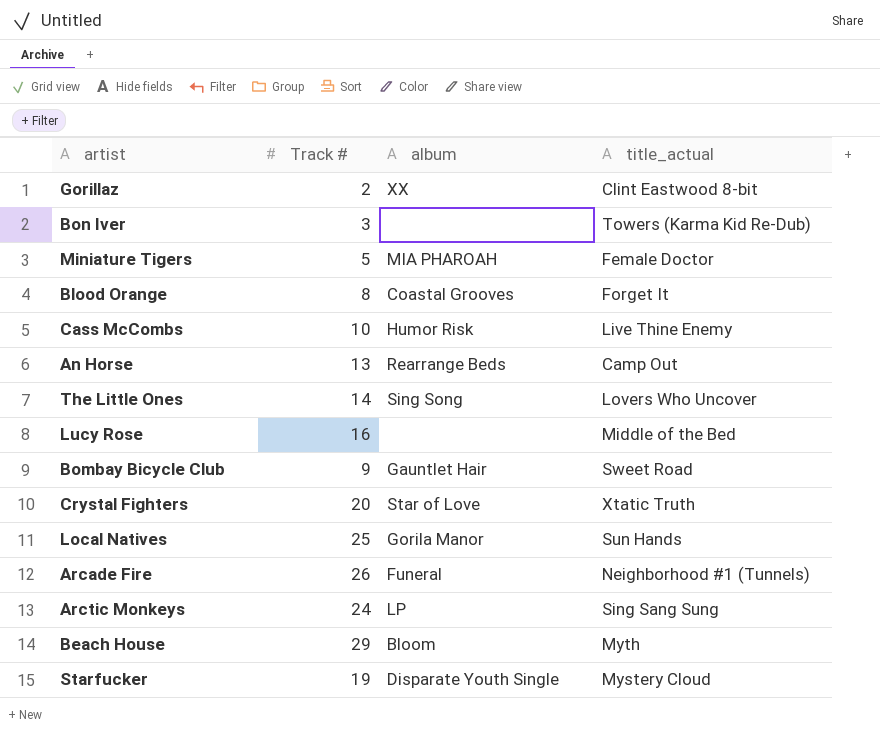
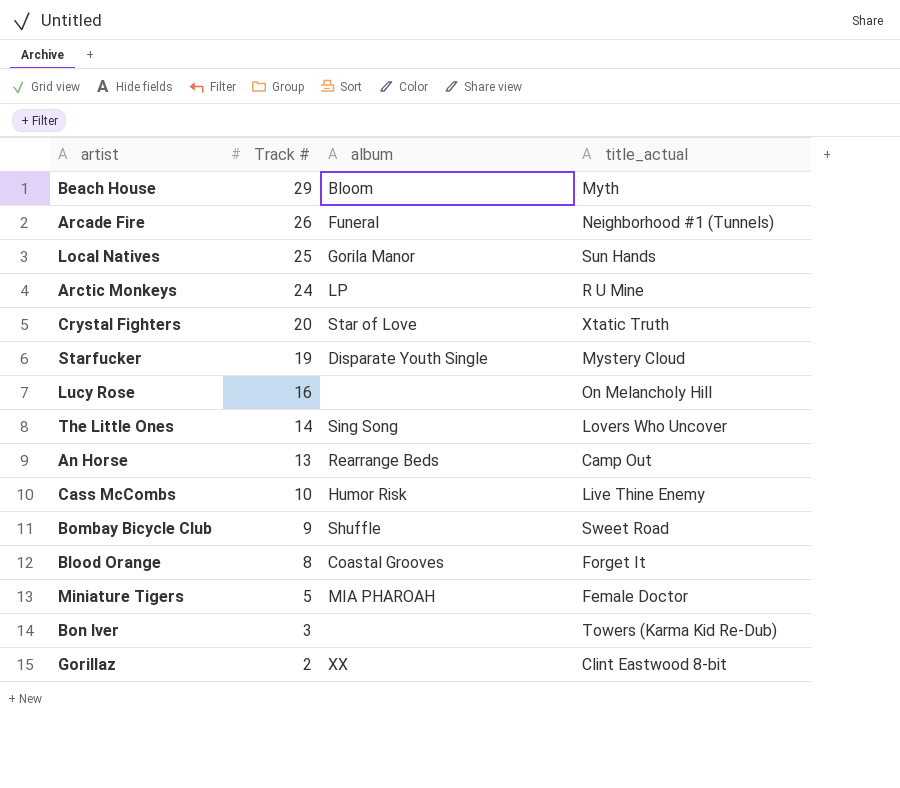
row order: none -> Track # descending
Arctic Monkeys | title_actual: Sing Sang Sung -> R U Mine
Lucy Rose | title_actual: Middle of the Bed -> On Melancholy Hill
Bombay Bicycle Club | album: Gauntlet Hair -> Shuffle

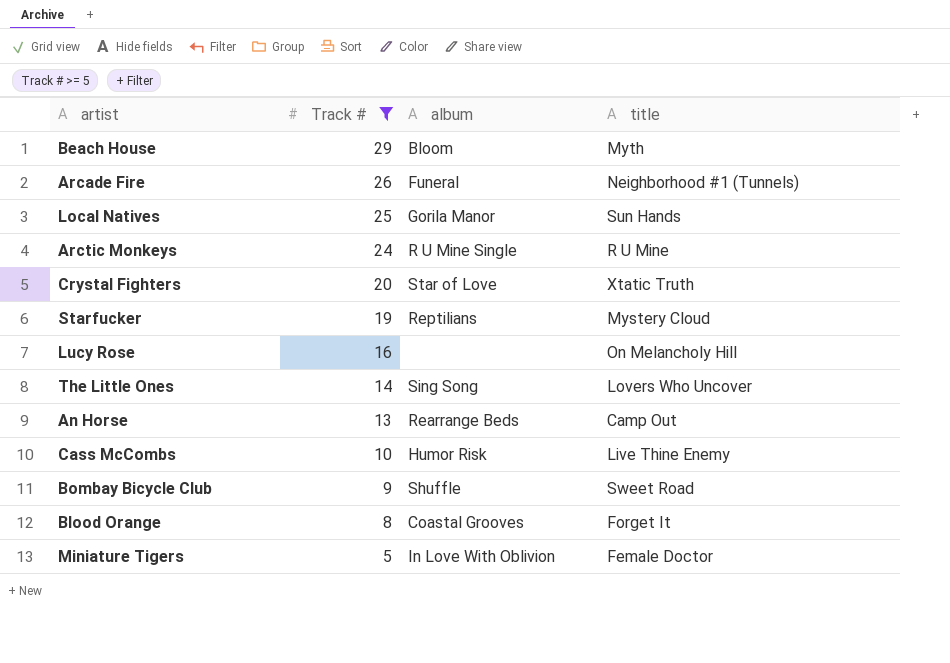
filter: none -> Track # >= 5
column name: title_actual -> title
Arctic Monkeys | album: LP -> R U Mine Single
Starfucker | album: Disparate Youth Single -> Reptilians
Miniature Tigers | album: MIA PHAROAH -> In Love With Oblivion

